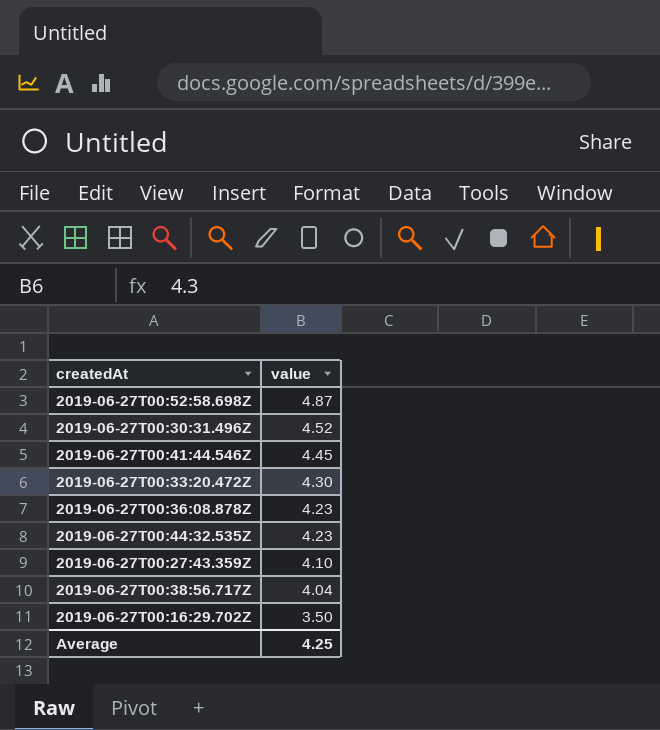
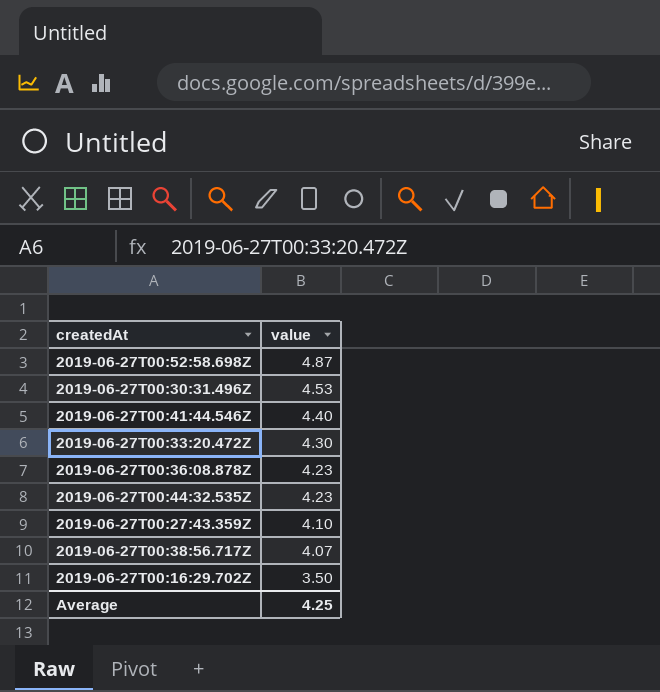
2019-06-27T00:30:31.496Z | value: 4.52 -> 4.53
2019-06-27T00:41:44.546Z | value: 4.45 -> 4.40
2019-06-27T00:38:56.717Z | value: 4.04 -> 4.07

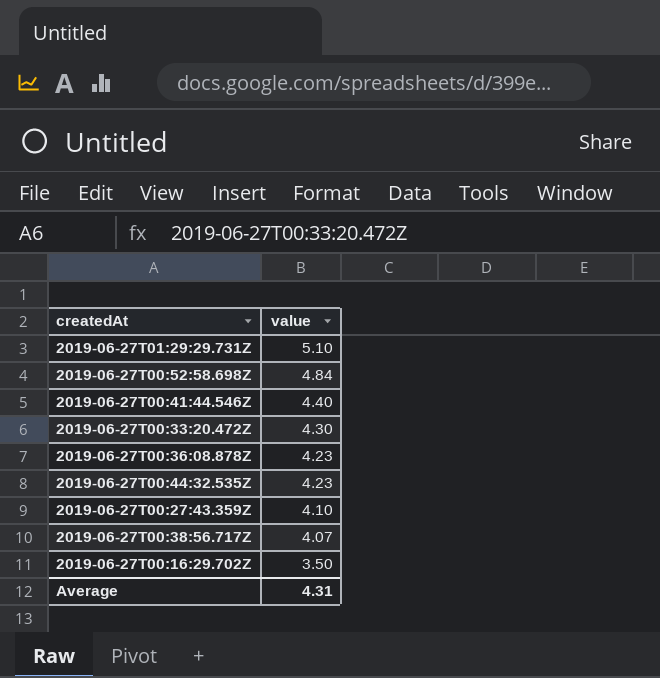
row 2019-06-27T00:30:31.496Z: 4.53 -> none
row 2019-06-27T01:29:29.731Z: none -> 5.10
2019-06-27T00:52:58.698Z | value: 4.87 -> 4.84
Average | value: 4.25 -> 4.31

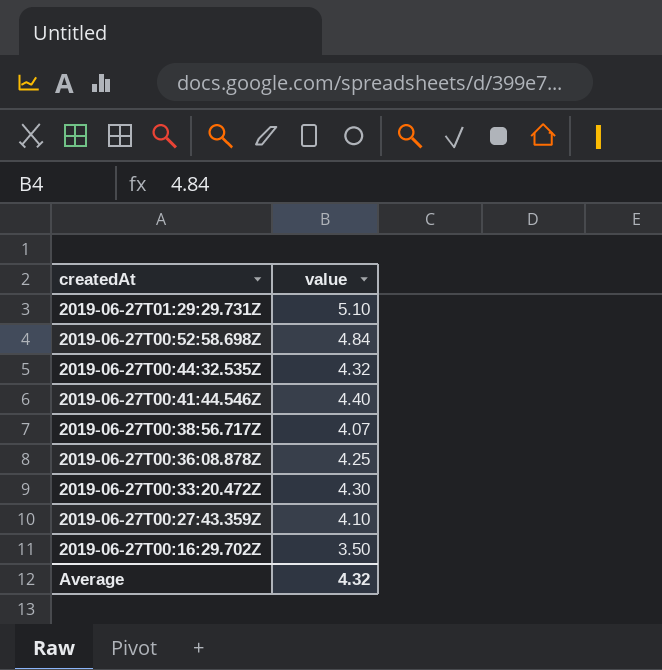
row order: value descending -> createdAt descending
2019-06-27T00:44:32.535Z | value: 4.23 -> 4.32
2019-06-27T00:36:08.878Z | value: 4.23 -> 4.25
Average | value: 4.31 -> 4.32

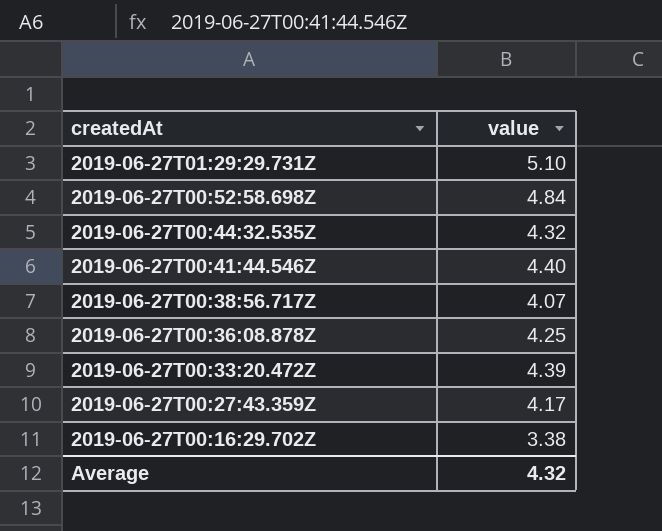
2019-06-27T00:33:20.472Z | value: 4.30 -> 4.39
2019-06-27T00:27:43.359Z | value: 4.10 -> 4.17
2019-06-27T00:16:29.702Z | value: 3.50 -> 3.38

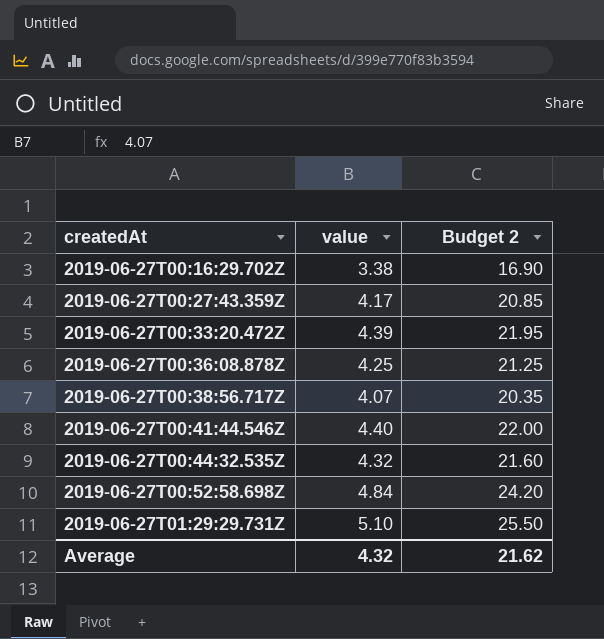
row order: createdAt descending -> createdAt ascending
column Budget 2 | formula: none -> [value] * 5

